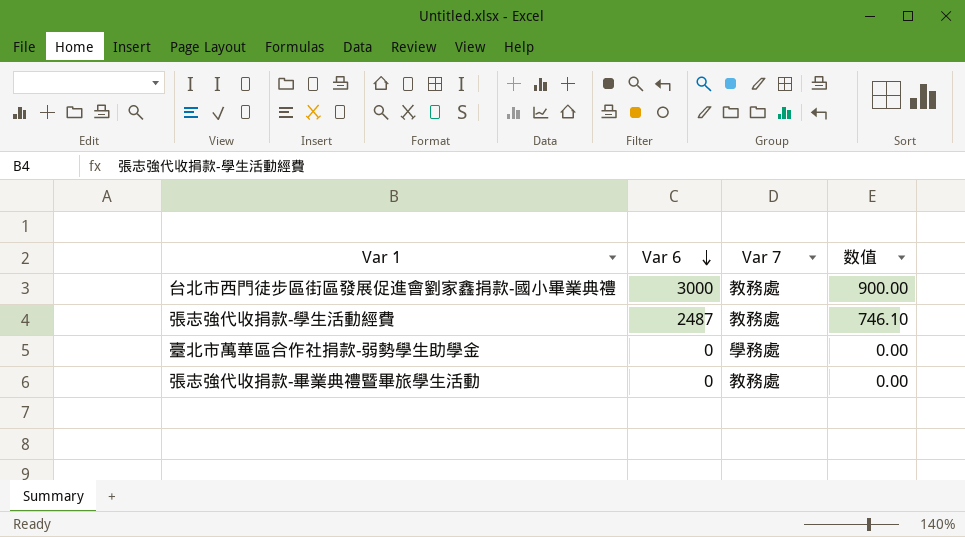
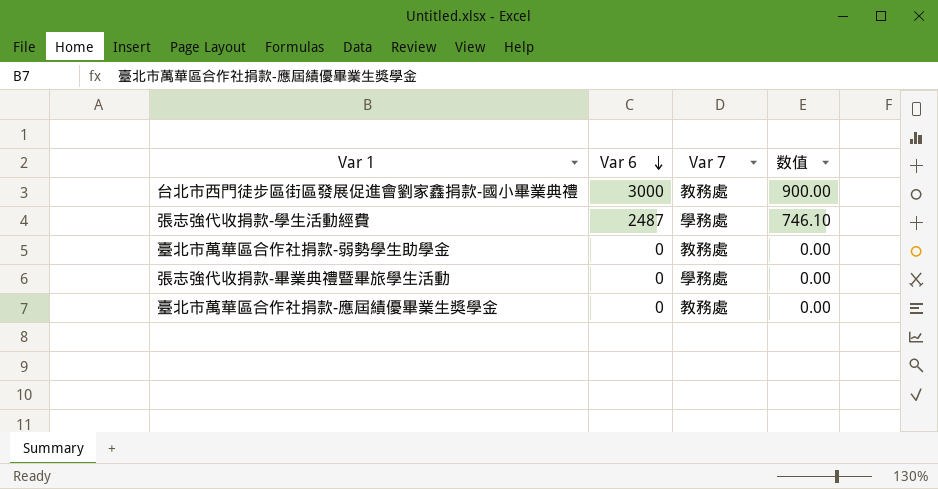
張志強代收捐款-學生活動經費 | Var 7: 教務處 -> 學務處
臺北市萬華區合作社捐款-弱勢學生助學金 | Var 7: 學務處 -> 教務處
張志強代收捐款-畢業典禮暨畢旅學生活動 | Var 7: 教務處 -> 學務處
row 臺北市萬華區合作社捐款-應屆績優畢業生獎學金: none -> 0 | 教務處 | 0.00

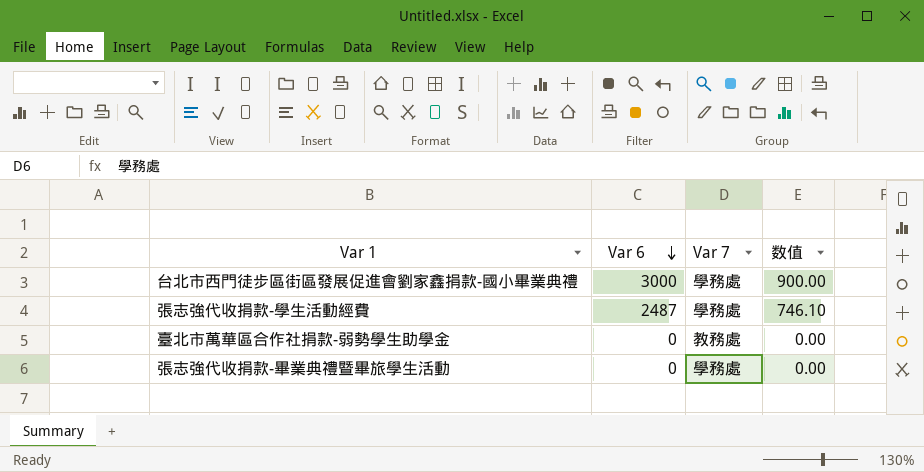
row 臺北市萬華區合作社捐款-應屆績優畢業生獎學金: 0 | 教務處 | 0.00 -> none
台北市西門徒步區街區發展促進會劉家鑫捐款-國小畢業典禮 | Var 7: 教務處 -> 學務處

